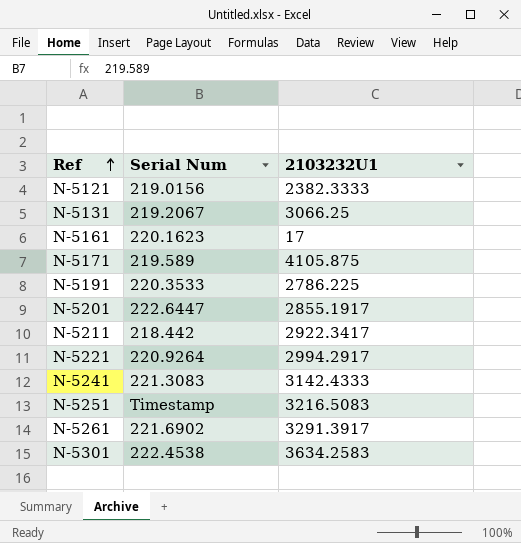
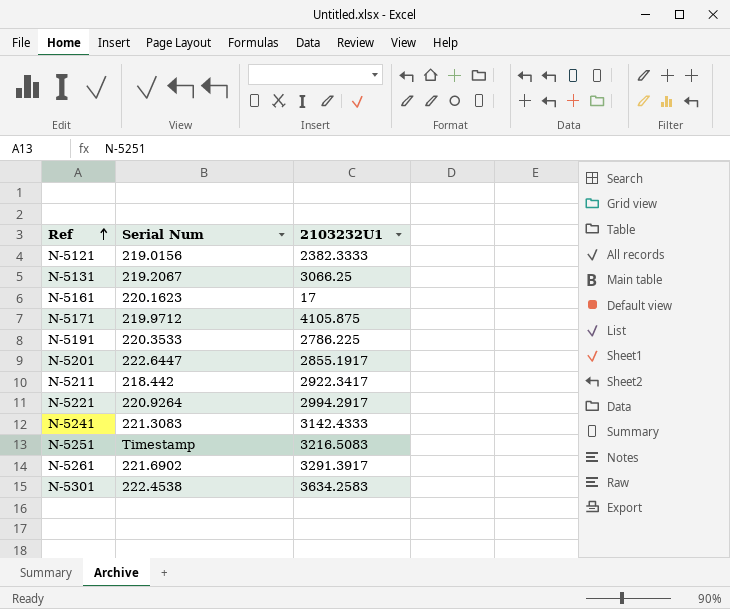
N-5171 | Serial Num: 219.589 -> 219.9712

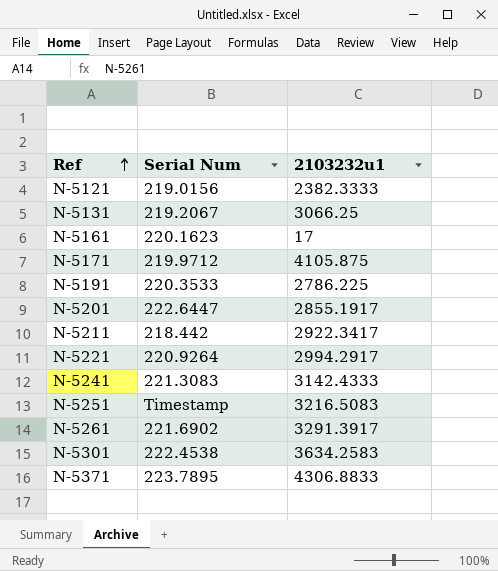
column name: 2103232U1 -> 2103232u1
row N-5371: none -> 223.7895 | 4306.8833

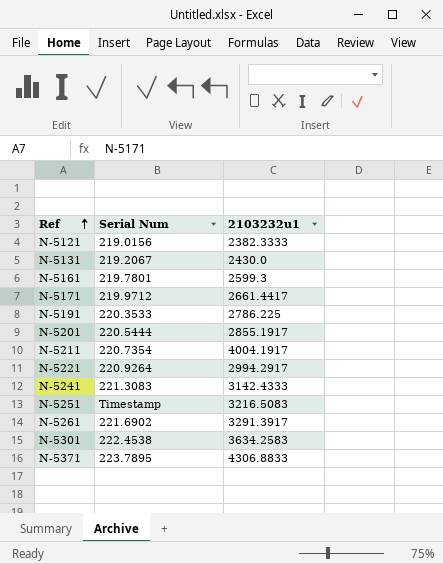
N-5131 | 2103232u1: 3066.25 -> 2430.0
N-5161 | Serial Num: 220.1623 -> 219.7801
N-5161 | 2103232u1: 17 -> 2599.3
N-5171 | 2103232u1: 4105.875 -> 2661.4417
N-5201 | Serial Num: 222.6447 -> 220.5444
N-5211 | Serial Num: 218.442 -> 220.7354
N-5211 | 2103232u1: 2922.3417 -> 4004.1917

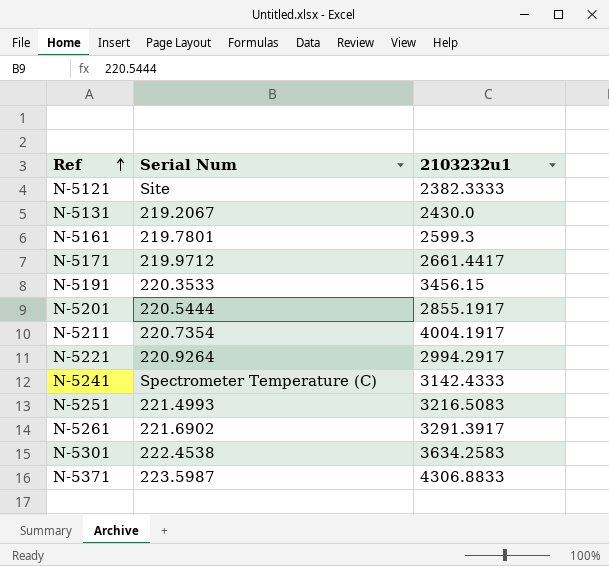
N-5121 | Serial Num: 219.0156 -> Site
N-5191 | 2103232u1: 2786.225 -> 3456.15
N-5241 | Serial Num: 221.3083 -> Spectrometer Temperature (C)
N-5251 | Serial Num: Timestamp -> 221.4993
N-5371 | Serial Num: 223.7895 -> 223.5987

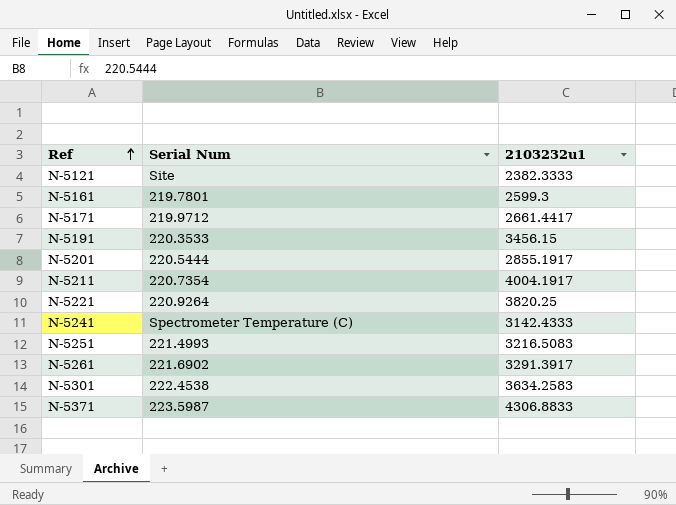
row N-5131: 219.2067 | 2430.0 -> none
N-5221 | 2103232u1: 2994.2917 -> 3820.25

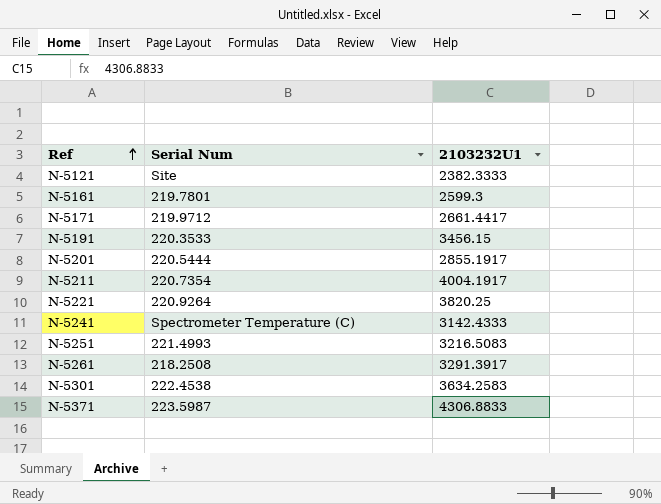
column name: 2103232u1 -> 2103232U1
N-5261 | Serial Num: 221.6902 -> 218.2508

